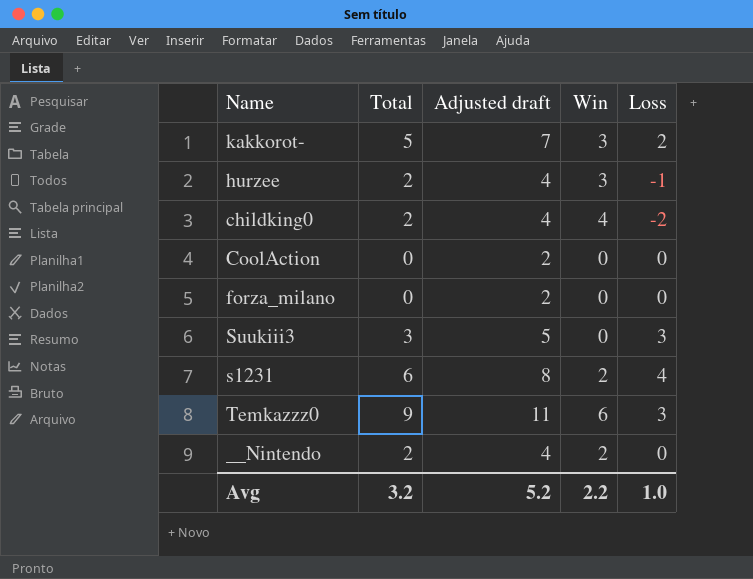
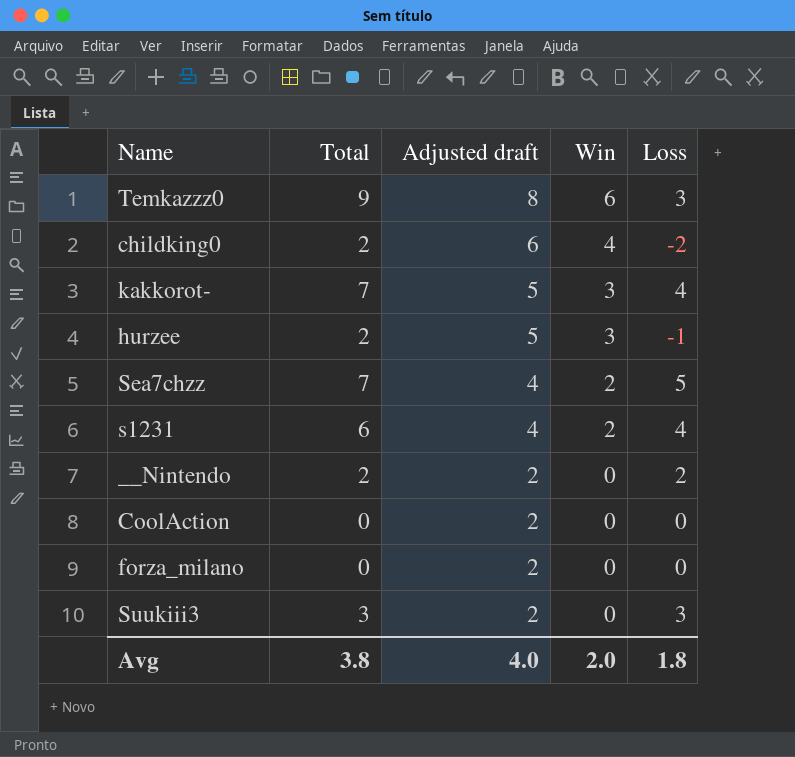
row order: none -> Adjusted draft descending
column Adjusted draft | formula: [Total] + 2 -> [Win] + 2
kakkorot- | Total: 5 -> 7
kakkorot- | Loss: 2 -> 4
row Sea7chzz: none -> 7 | 4 | 2 | 5
__Nintendo | Win: 2 -> 0
__Nintendo | Loss: 0 -> 2
Avg | Total: 3.2 -> 3.8
Avg | Adjusted draft: 5.2 -> 4.0
Avg | Win: 2.2 -> 2.0
Avg | Loss: 1.0 -> 1.8

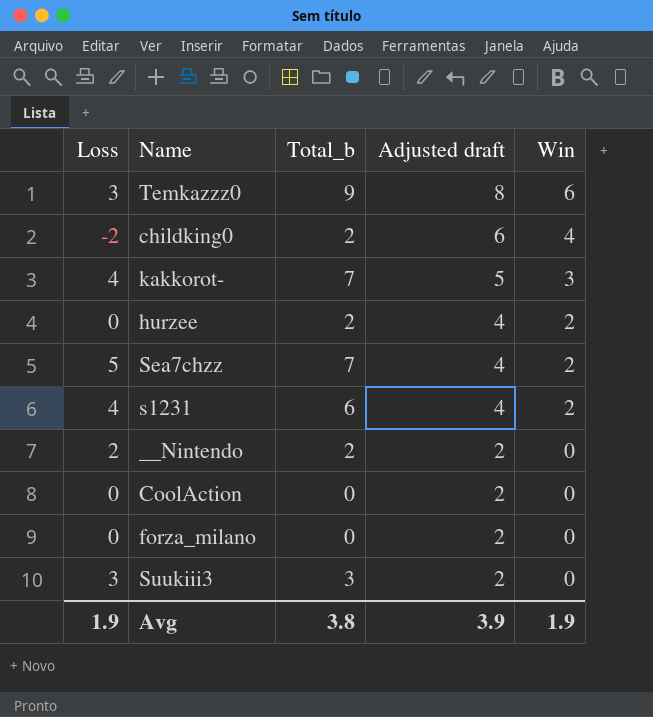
column Loss | position: 5 -> 1
column name: Total -> Total_b
hurzee | Loss: -1 -> 0
hurzee | Adjusted draft: 5 -> 4
hurzee | Win: 3 -> 2
Avg | Loss: 1.8 -> 1.9
Avg | Adjusted draft: 4.0 -> 3.9
Avg | Win: 2.0 -> 1.9

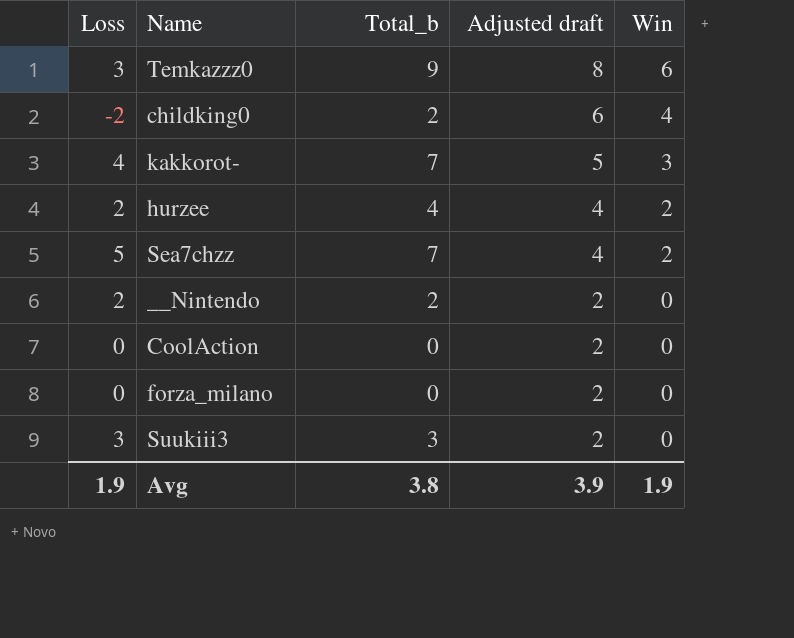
row s1231: 4 | 6 | 4 | 2 -> none
hurzee | Loss: 0 -> 2
hurzee | Total_b: 2 -> 4

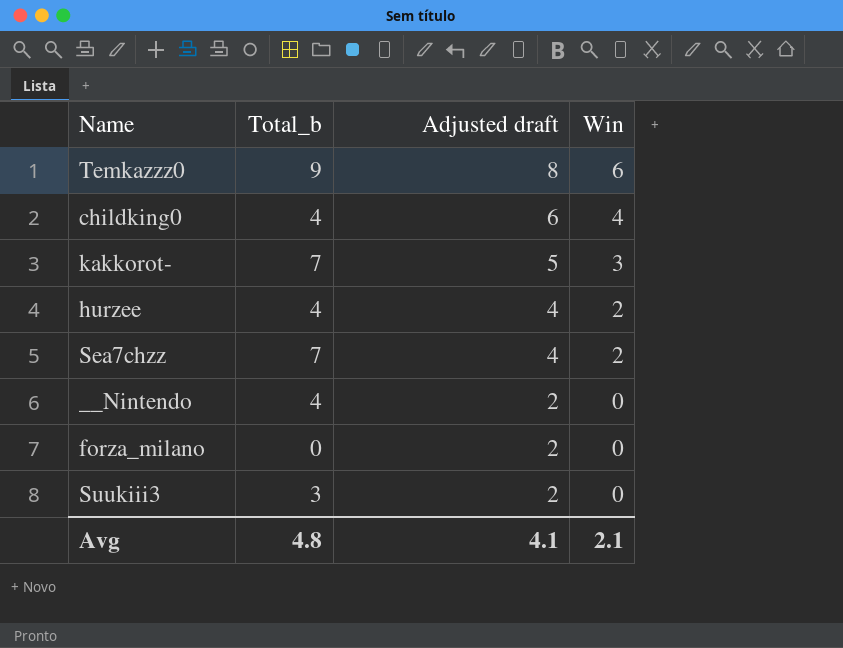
column Loss | formula: [Total_b] - [Win] -> none
row CoolAction: 0 | 0 | 2 | 0 -> none
childking0 | Total_b: 2 -> 4
__Nintendo | Total_b: 2 -> 4
Avg | Total_b: 3.8 -> 4.8
Avg | Adjusted draft: 3.9 -> 4.1
Avg | Win: 1.9 -> 2.1

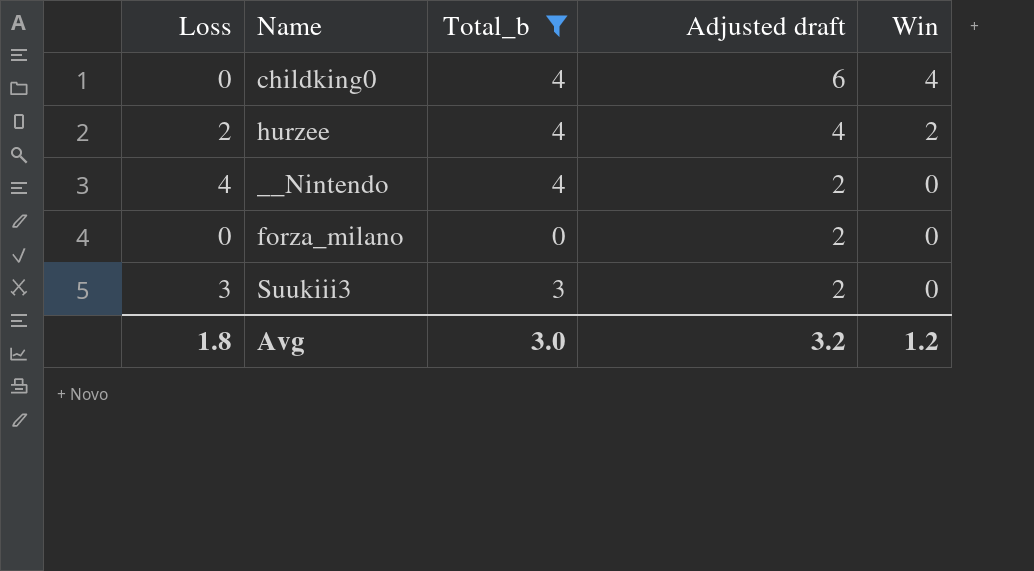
filter: none -> Total_b <= 4
column Loss | formula: none -> [Total_b] - [Win]
Avg | Total_b: 4.8 -> 3.0
Avg | Adjusted draft: 4.1 -> 3.2
Avg | Win: 2.1 -> 1.2

